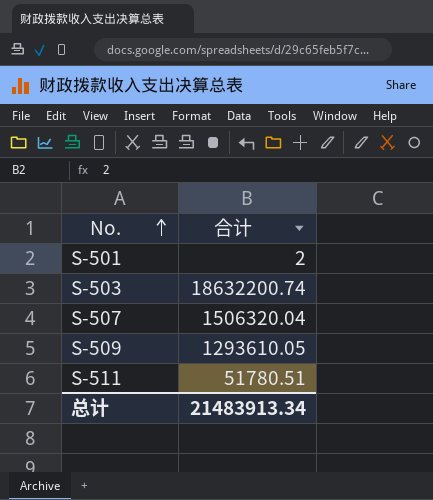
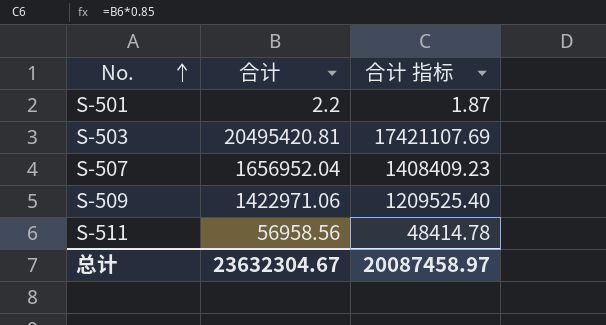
column 合计 指标 | formula: none -> [合计] * 0.85
S-501 | 合计: 2 -> 2.2
S-503 | 合计: 18632200.74 -> 20495420.81
S-507 | 合计: 1506320.04 -> 1656952.04
S-509 | 合计: 1293610.05 -> 1422971.06
S-511 | 合计: 51780.51 -> 56958.56
总计 | 合计: 21483913.34 -> 23632304.67

